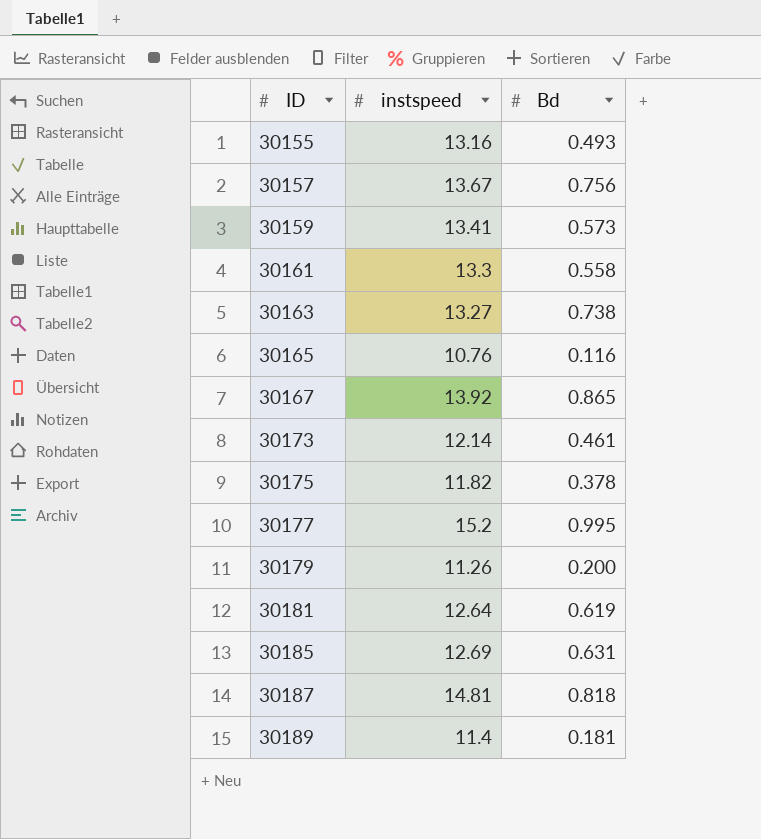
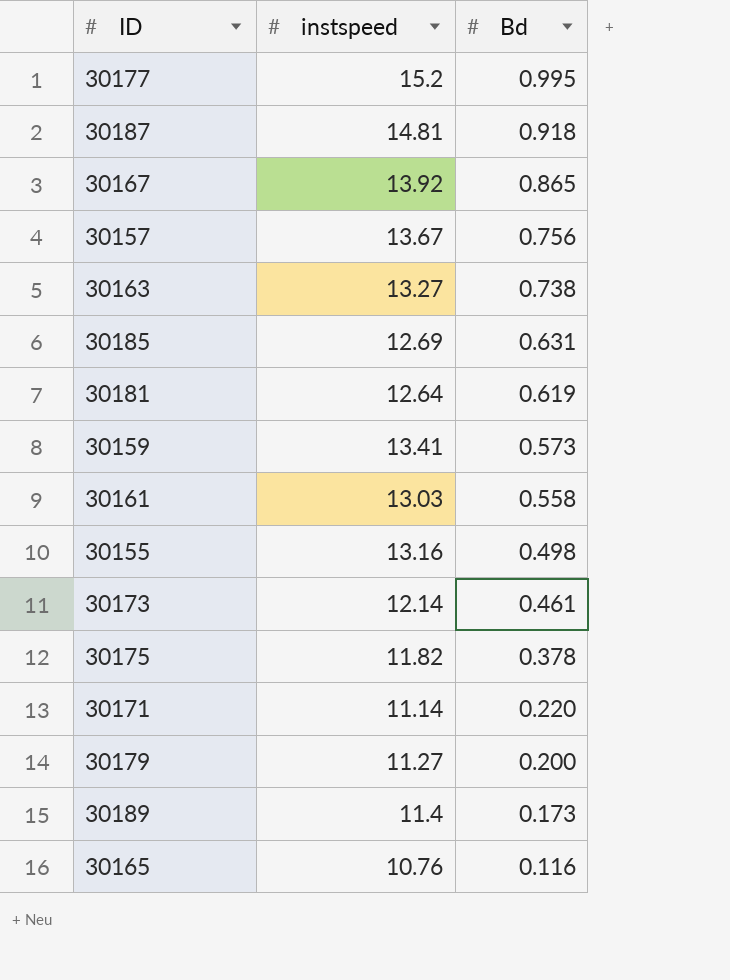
row order: ID ascending -> Bd descending
30187 | Bd: 0.818 -> 0.918
30161 | instspeed: 13.3 -> 13.03
30155 | Bd: 0.493 -> 0.498
row 30171: none -> 11.14 | 0.220
30179 | instspeed: 11.26 -> 11.27
30189 | Bd: 0.181 -> 0.173

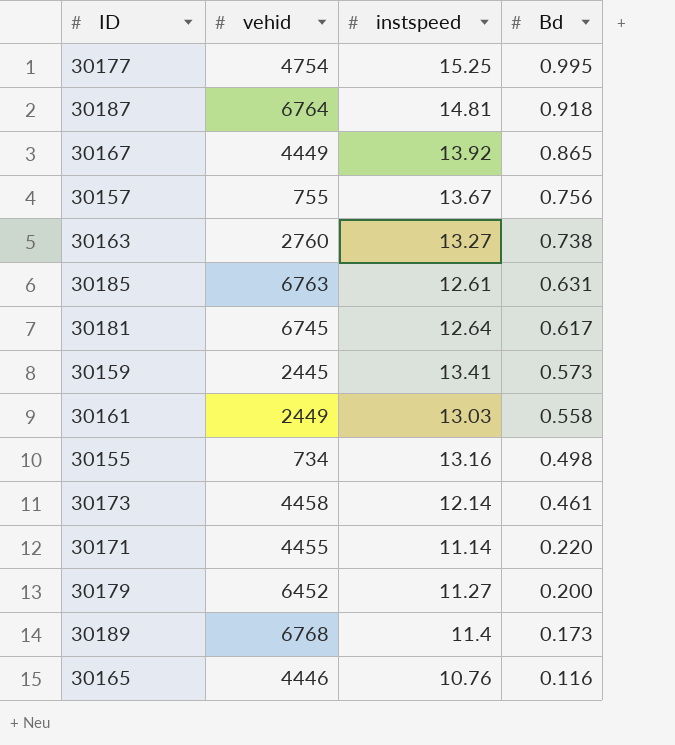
column vehid | position: none -> 2
row 30175: 11.82 | 0.378 -> none
30177 | instspeed: 15.2 -> 15.25
30185 | instspeed: 12.69 -> 12.61
30181 | Bd: 0.619 -> 0.617

